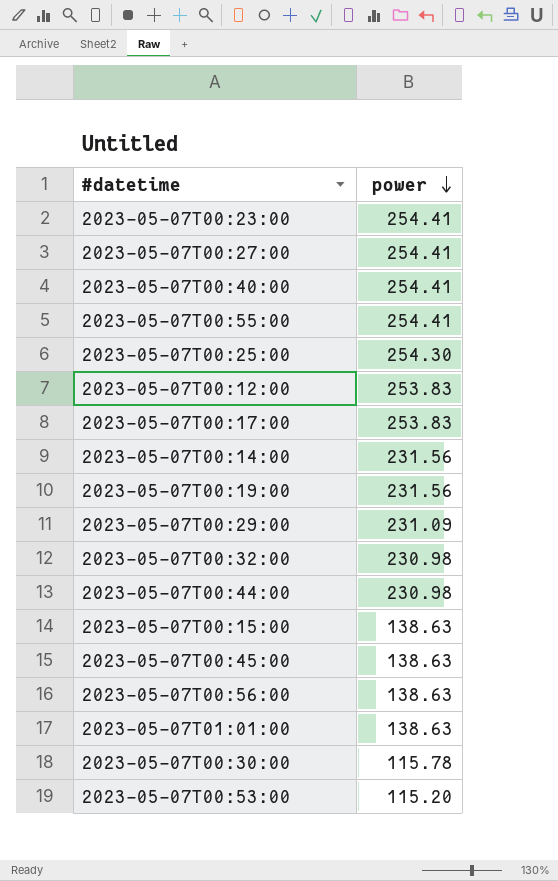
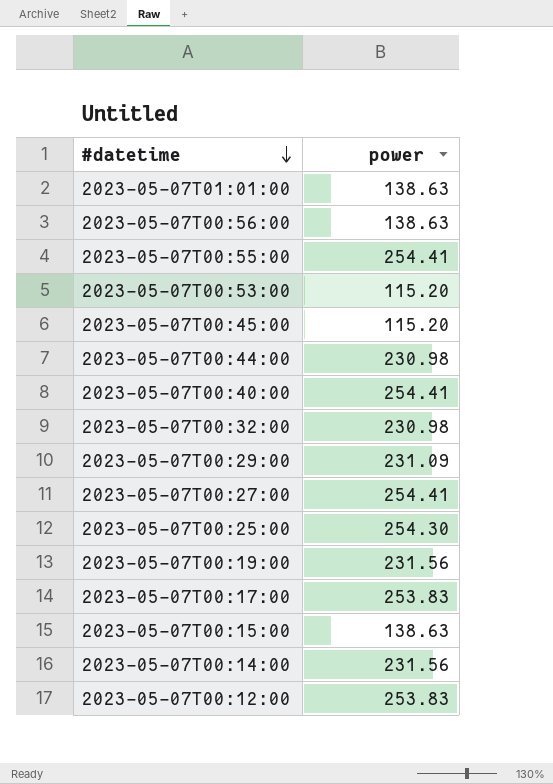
row order: power descending -> #datetime descending
row 2023-05-07T00:23:00: 254.41 -> none
row 2023-05-07T00:30:00: 115.78 -> none
2023-05-07T00:45:00 | power: 138.63 -> 115.20

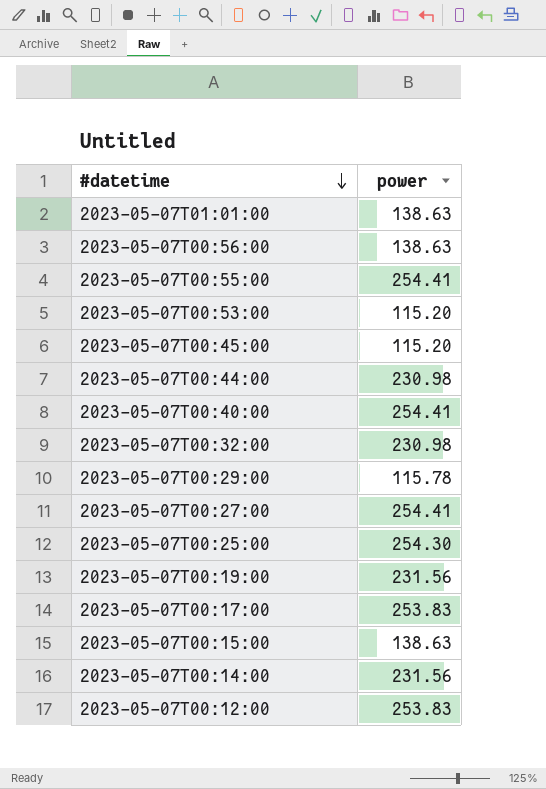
2023-05-07T00:29:00 | power: 231.09 -> 115.78

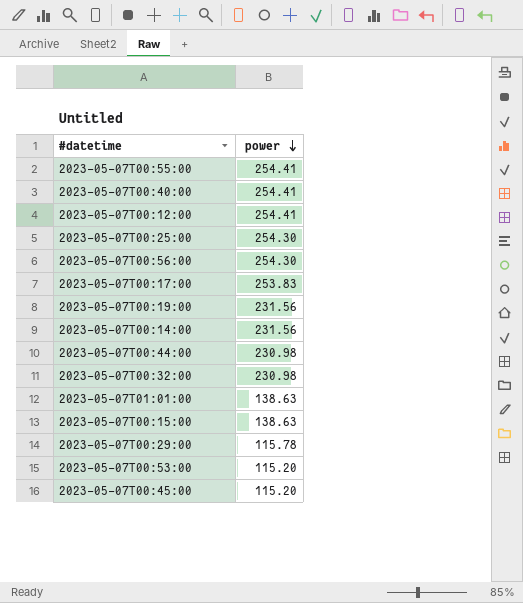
row order: #datetime descending -> power descending
row 2023-05-07T00:27:00: 254.41 -> none
2023-05-07T00:12:00 | power: 253.83 -> 254.41
2023-05-07T00:56:00 | power: 138.63 -> 254.30

